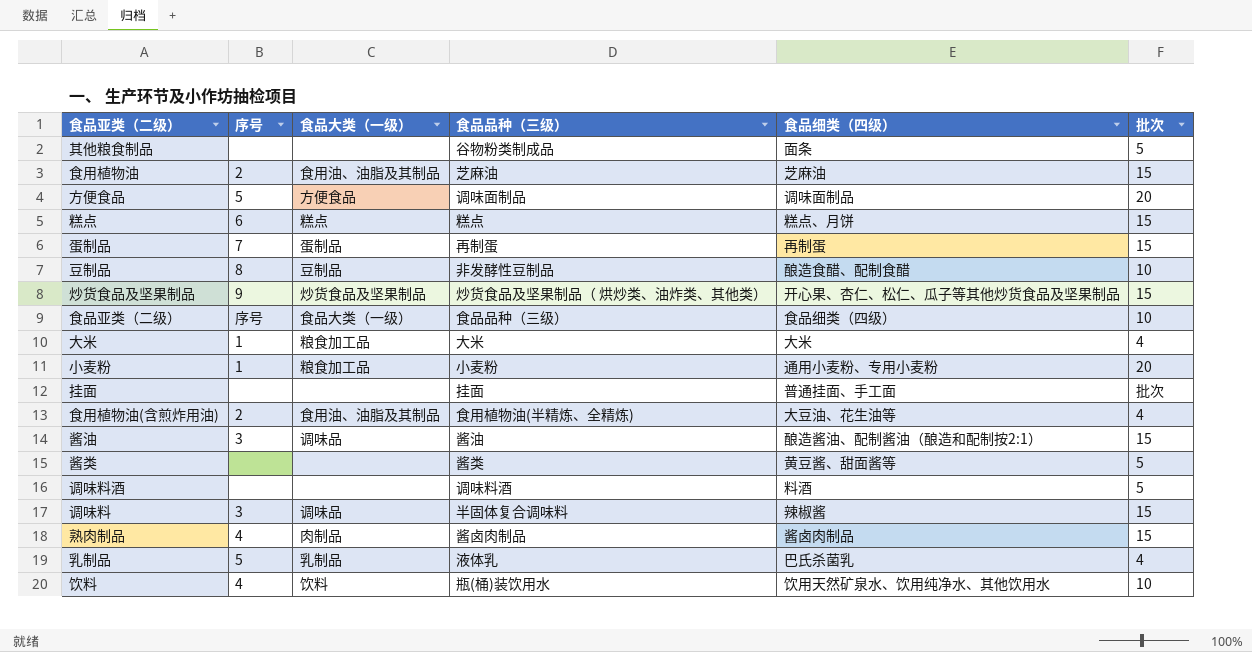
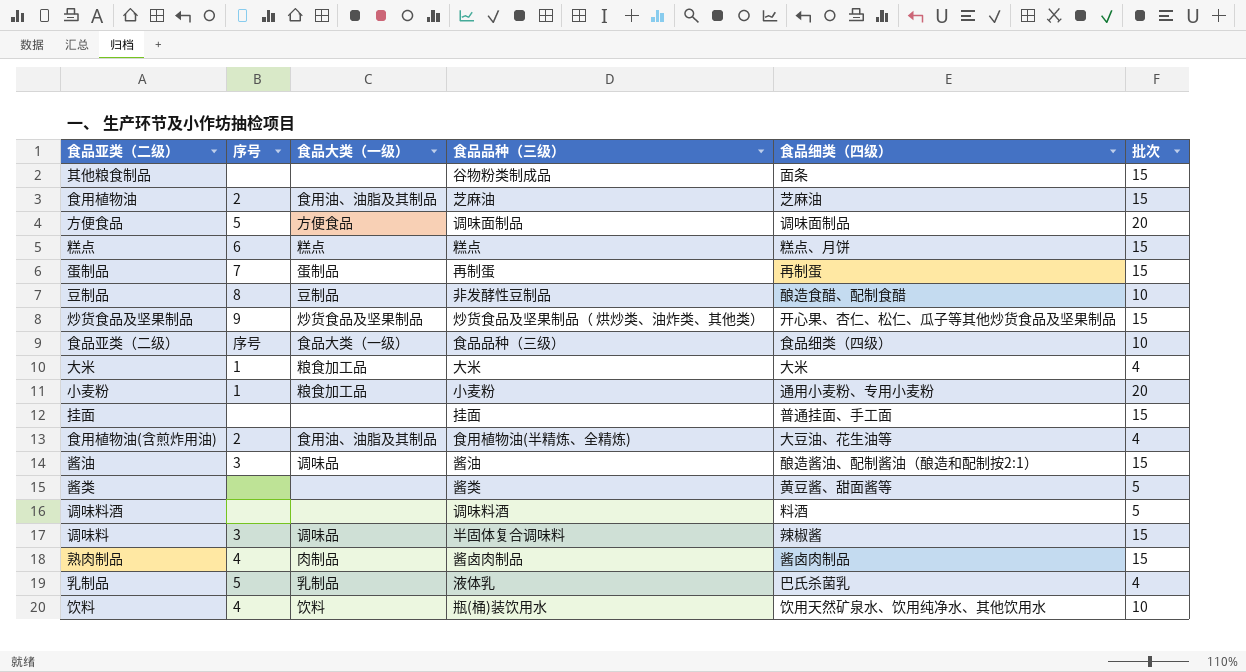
其他粮食制品 | 批次: 5 -> 15
挂面 | 批次: 批次 -> 15

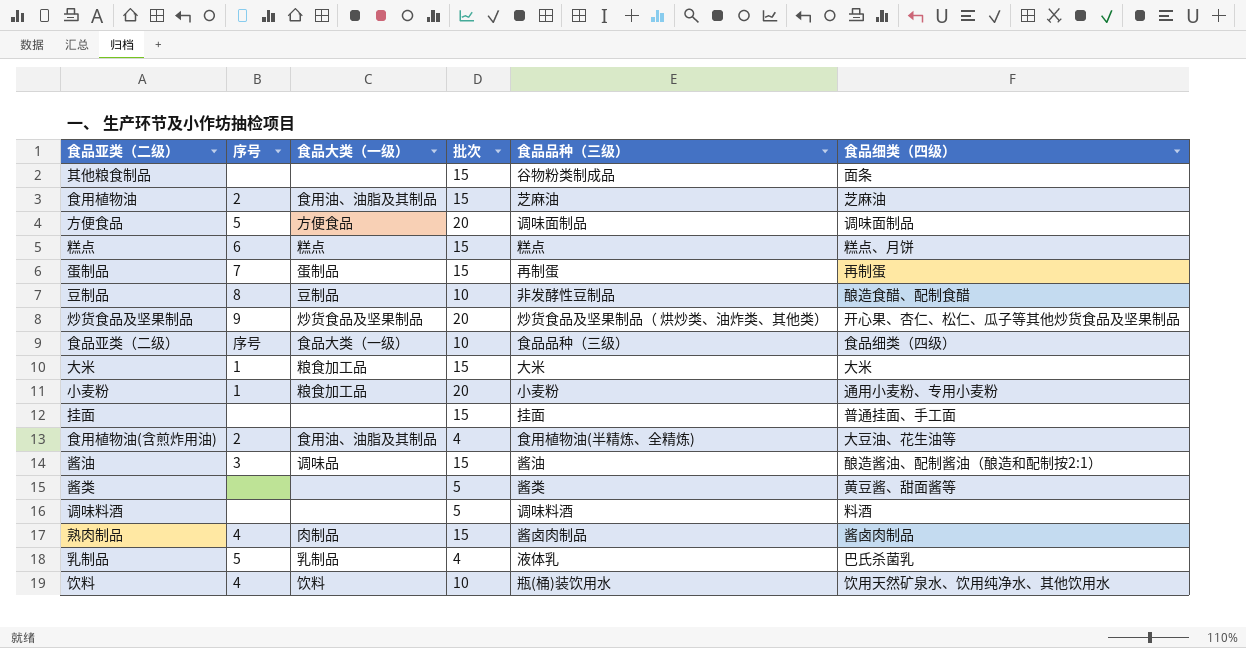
column 批次 | position: 6 -> 4
row 调味料: 3 | 调味品 | 半固体复合调味料 | 辣椒酱 | 15 -> none
炒货食品及坚果制品 | 批次: 15 -> 20
大米 | 批次: 4 -> 15

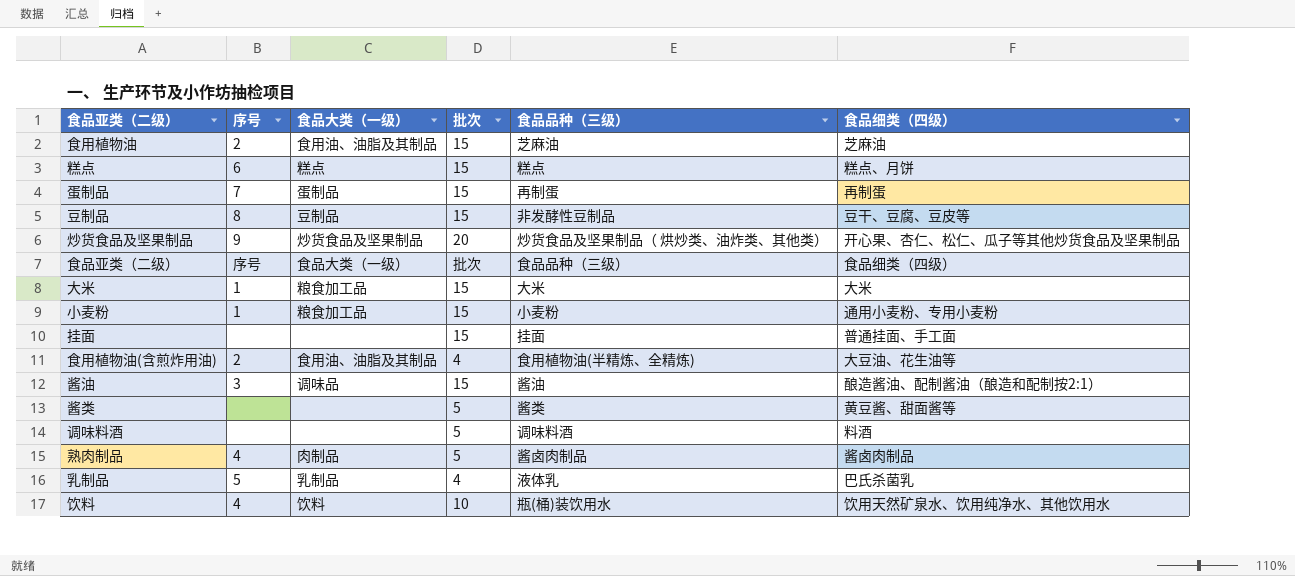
row 其他粮食制品: none | none | 15 | 谷物粉类制成品 | 面条 -> none
row 方便食品: 5 | 方便食品 | 20 | 调味面制品 | 调味面制品 -> none
豆制品 | 批次: 10 -> 15
豆制品 | 食品细类（四级）: 酿造食醋、配制食醋 -> 豆干、豆腐、豆皮等
食品亚类（二级） | 批次: 10 -> 批次
小麦粉 | 批次: 20 -> 15
熟肉制品 | 批次: 15 -> 5

